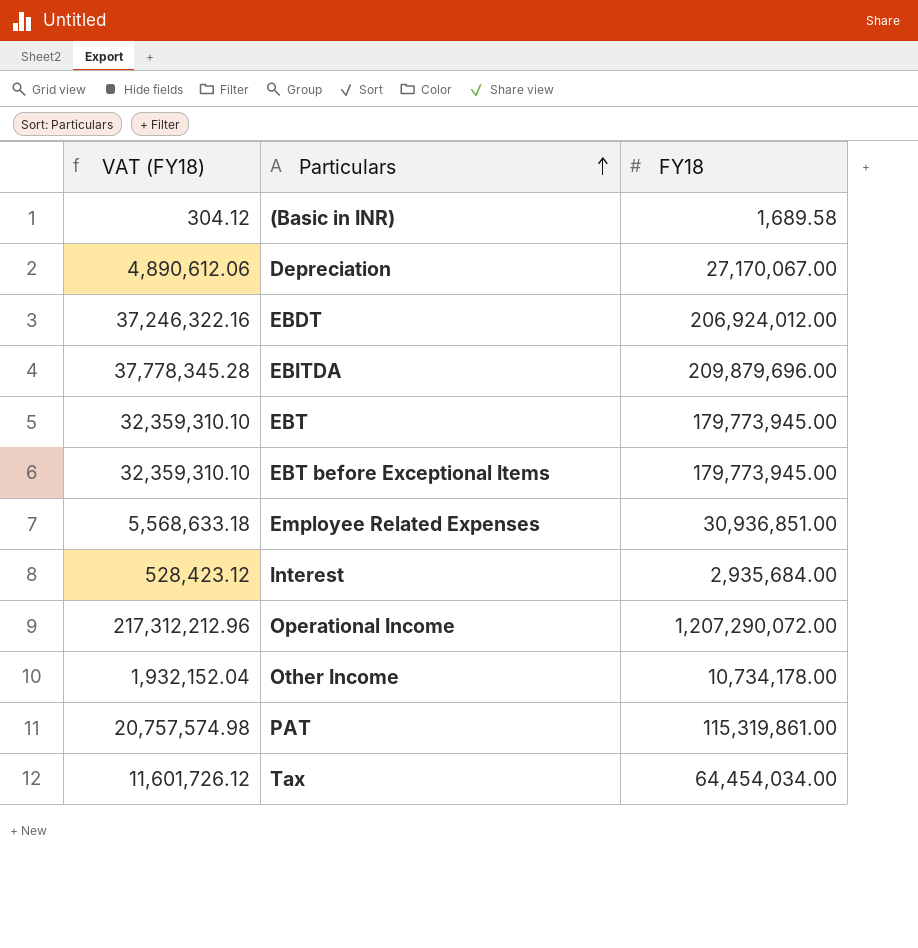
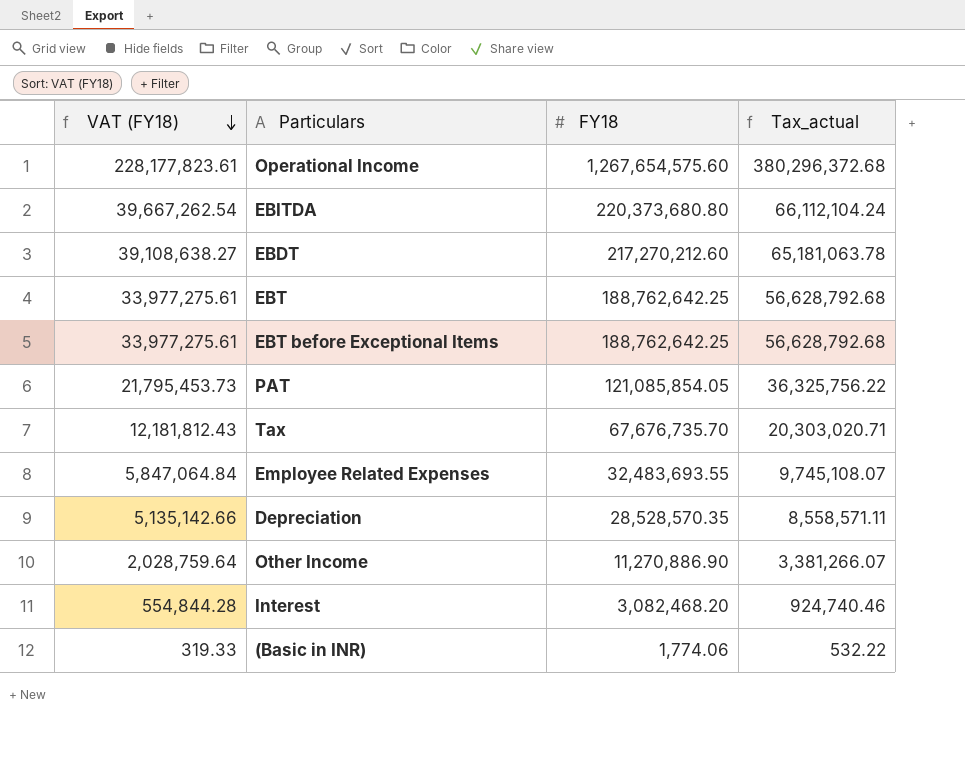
row order: Particulars ascending -> VAT (FY18) descending
column Tax_actual | formula: none -> [FY18] * 0.3
Operational Income | VAT (FY18): 217,312,212.96 -> 228,177,823.61
Operational Income | FY18: 1,207,290,072.00 -> 1,267,654,575.60
EBITDA | VAT (FY18): 37,778,345.28 -> 39,667,262.54
EBITDA | FY18: 209,879,696.00 -> 220,373,680.80
EBDT | VAT (FY18): 37,246,322.16 -> 39,108,638.27
EBDT | FY18: 206,924,012.00 -> 217,270,212.60
EBT | VAT (FY18): 32,359,310.10 -> 33,977,275.61
EBT | FY18: 179,773,945.00 -> 188,762,642.25
EBT before Exceptional Items | VAT (FY18): 32,359,310.10 -> 33,977,275.61
EBT before Exceptional Items | FY18: 179,773,945.00 -> 188,762,642.25
PAT | VAT (FY18): 20,757,574.98 -> 21,795,453.73
PAT | FY18: 115,319,861.00 -> 121,085,854.05
Tax | VAT (FY18): 11,601,726.12 -> 12,181,812.43
Tax | FY18: 64,454,034.00 -> 67,676,735.70
Employee Related Expenses | VAT (FY18): 5,568,633.18 -> 5,847,064.84
Employee Related Expenses | FY18: 30,936,851.00 -> 32,483,693.55
Depreciation | VAT (FY18): 4,890,612.06 -> 5,135,142.66
Depreciation | FY18: 27,170,067.00 -> 28,528,570.35
Other Income | VAT (FY18): 1,932,152.04 -> 2,028,759.64
Other Income | FY18: 10,734,178.00 -> 11,270,886.90
Interest | VAT (FY18): 528,423.12 -> 554,844.28
Interest | FY18: 2,935,684.00 -> 3,082,468.20
(Basic in INR) | VAT (FY18): 304.12 -> 319.33
(Basic in INR) | FY18: 1,689.58 -> 1,774.06

